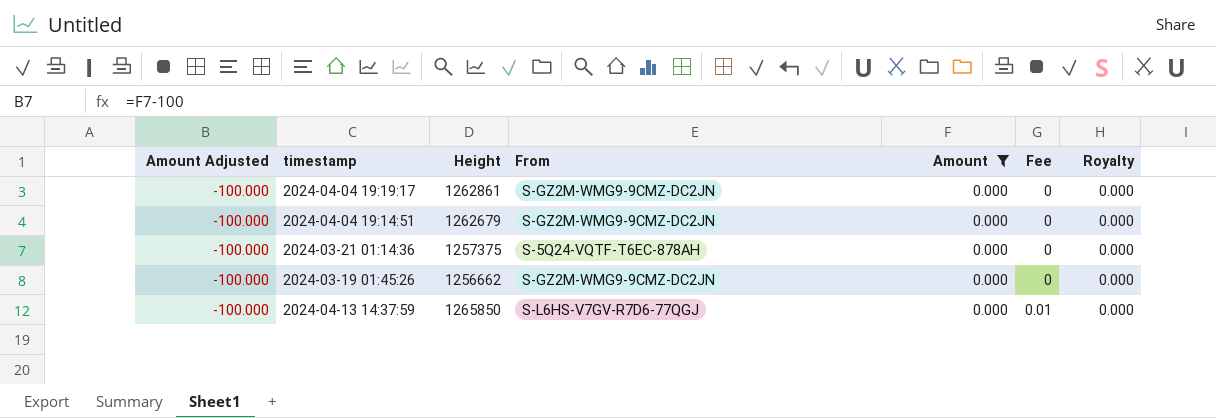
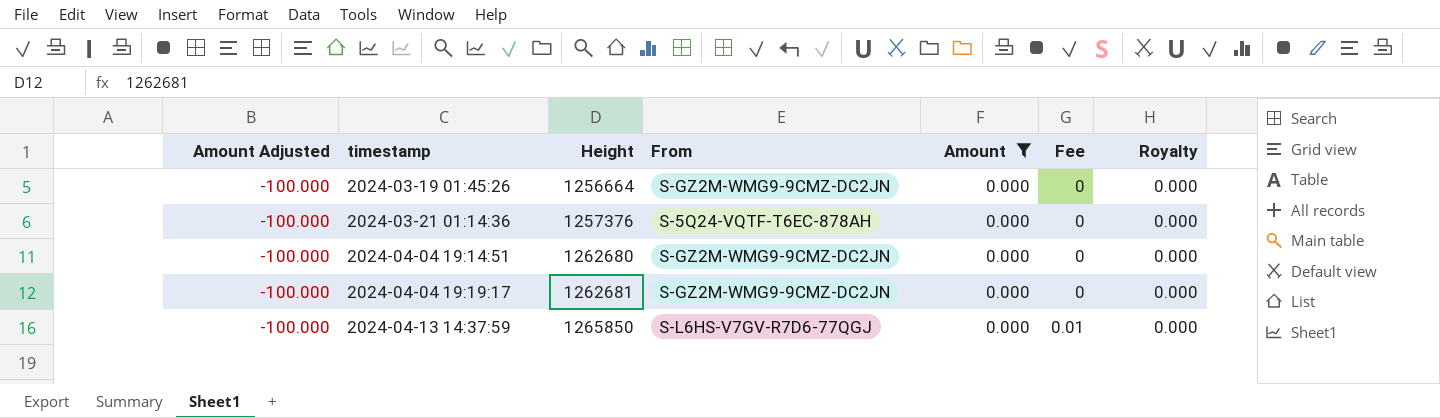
row order: Fee ascending -> timestamp ascending
2024-03-19 01:45:26 | Height: 1256662 -> 1256664
2024-03-21 01:14:36 | Height: 1257375 -> 1257376
2024-04-04 19:14:51 | Height: 1262679 -> 1262680
2024-04-04 19:19:17 | Height: 1262861 -> 1262681

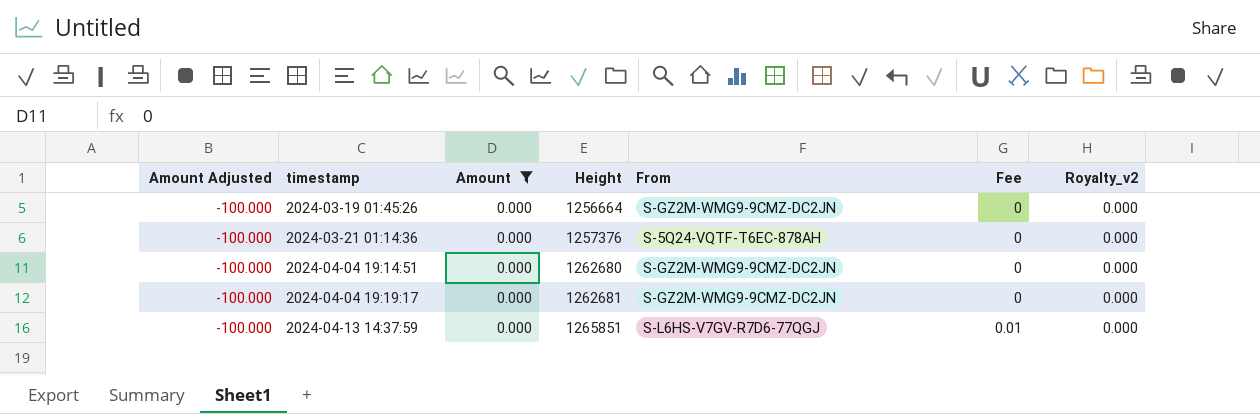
column Amount | position: 5 -> 3
column name: Royalty -> Royalty_v2
2024-04-13 14:37:59 | Height: 1265850 -> 1265851

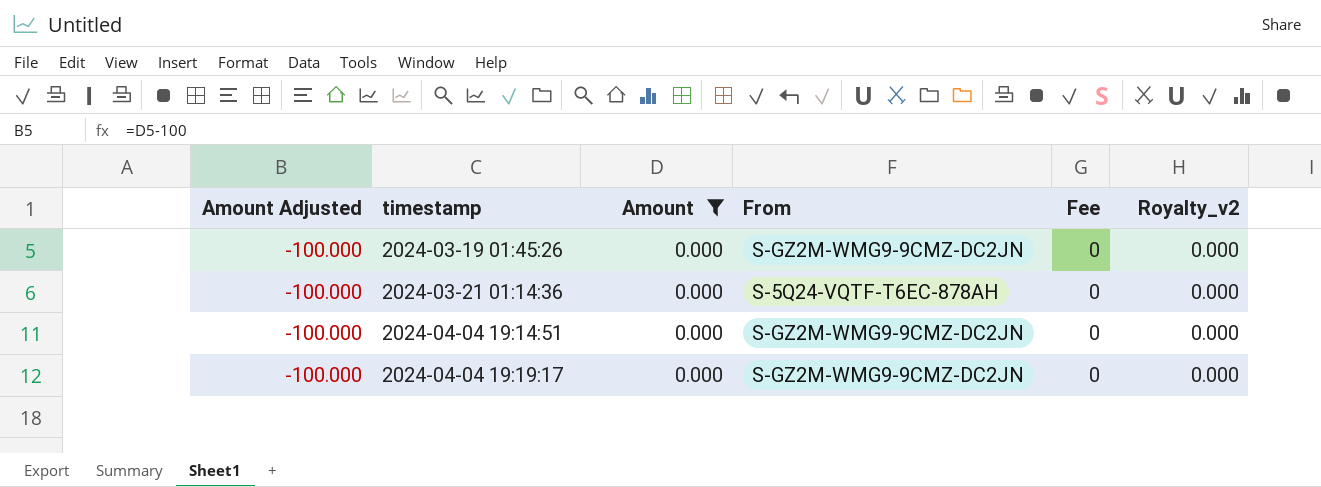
column Height | position: 4 -> none
row 2024-04-13 14:37:59: -100.000 | 0.000 | 1265851 | S-L6HS-V7GV-R7D6-77QGJ | 0.01 | 0.000 -> none

